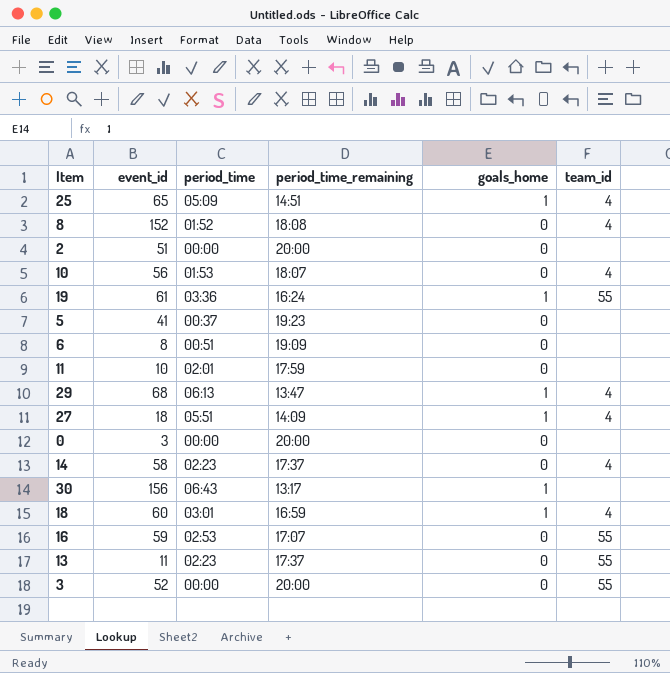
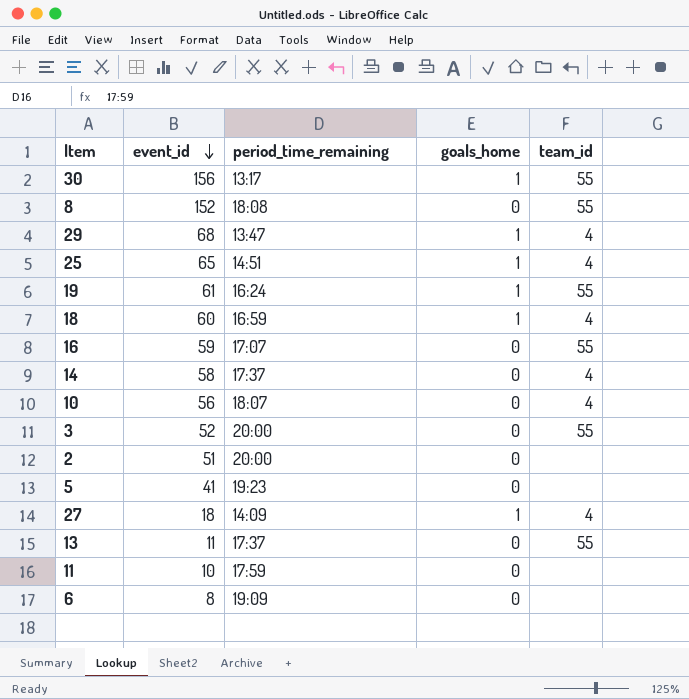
row order: none -> event_id descending
column period_time | position: 3 -> none
row 0: 3 | 00:00 | 20:00 | 0 | none -> none
30 | team_id: none -> 55
8 | team_id: 4 -> 55

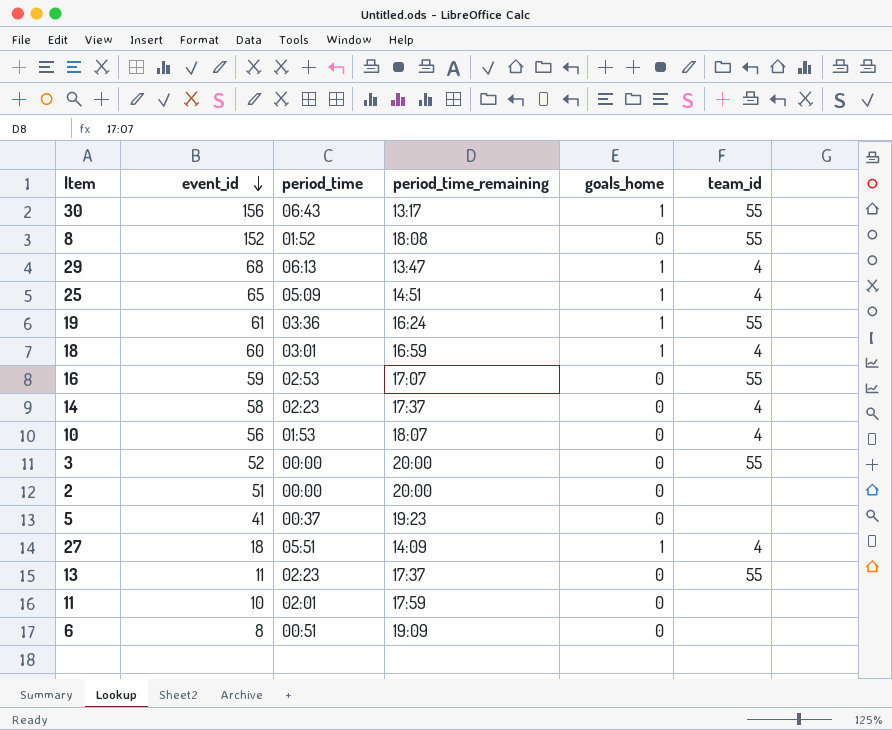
column period_time | position: none -> 3

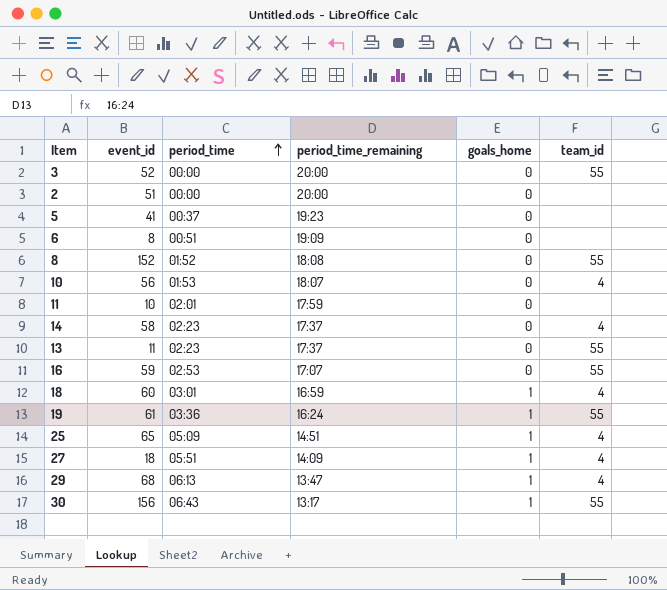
row order: event_id descending -> period_time ascending

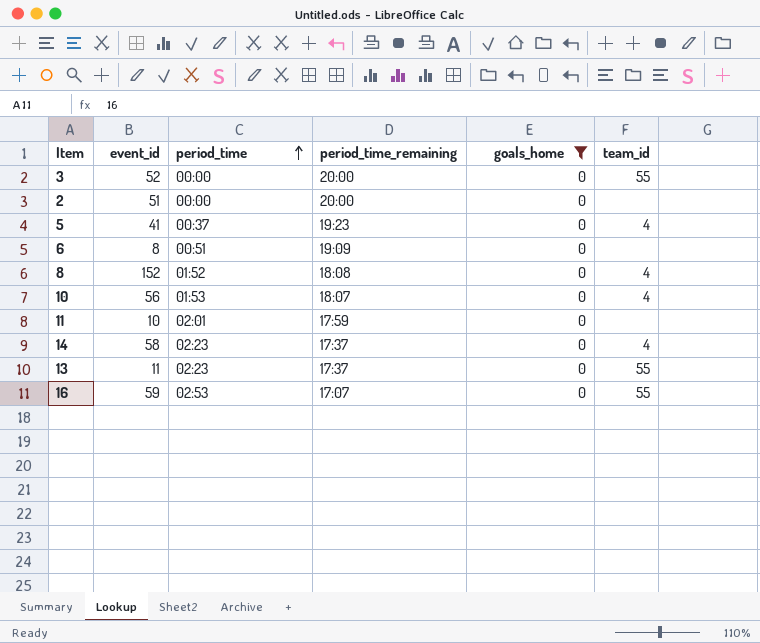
filter: none -> goals_home = 0
5 | team_id: none -> 4
8 | team_id: 55 -> 4

